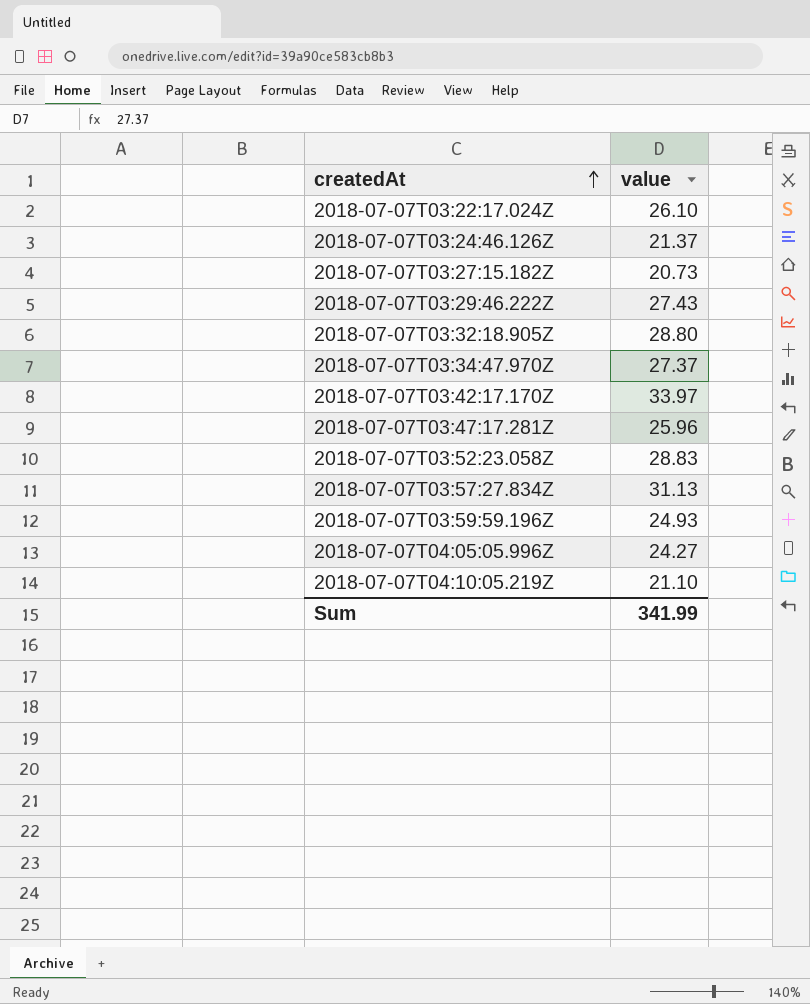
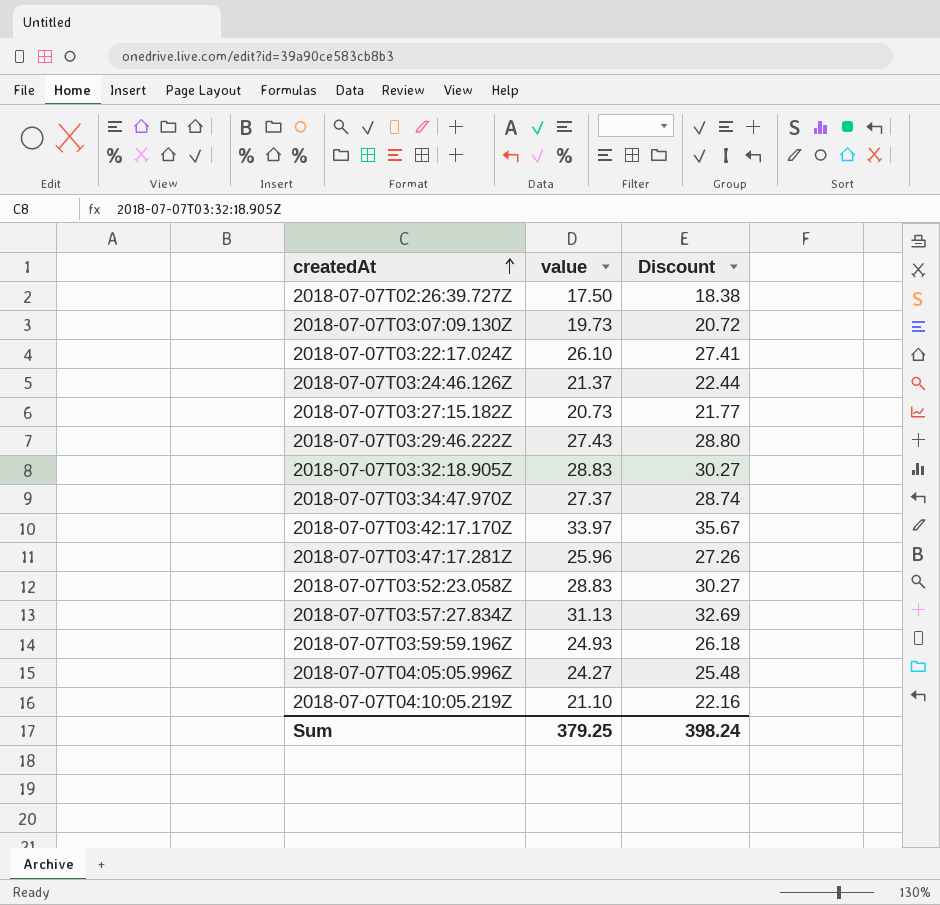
column Discount | formula: none -> [value] * 1.05
row 2018-07-07T02:26:39.727Z: none -> 17.50 | 18.38
row 2018-07-07T03:07:09.130Z: none -> 19.73 | 20.72
2018-07-07T03:32:18.905Z | value: 28.80 -> 28.83
Sum | value: 341.99 -> 379.25

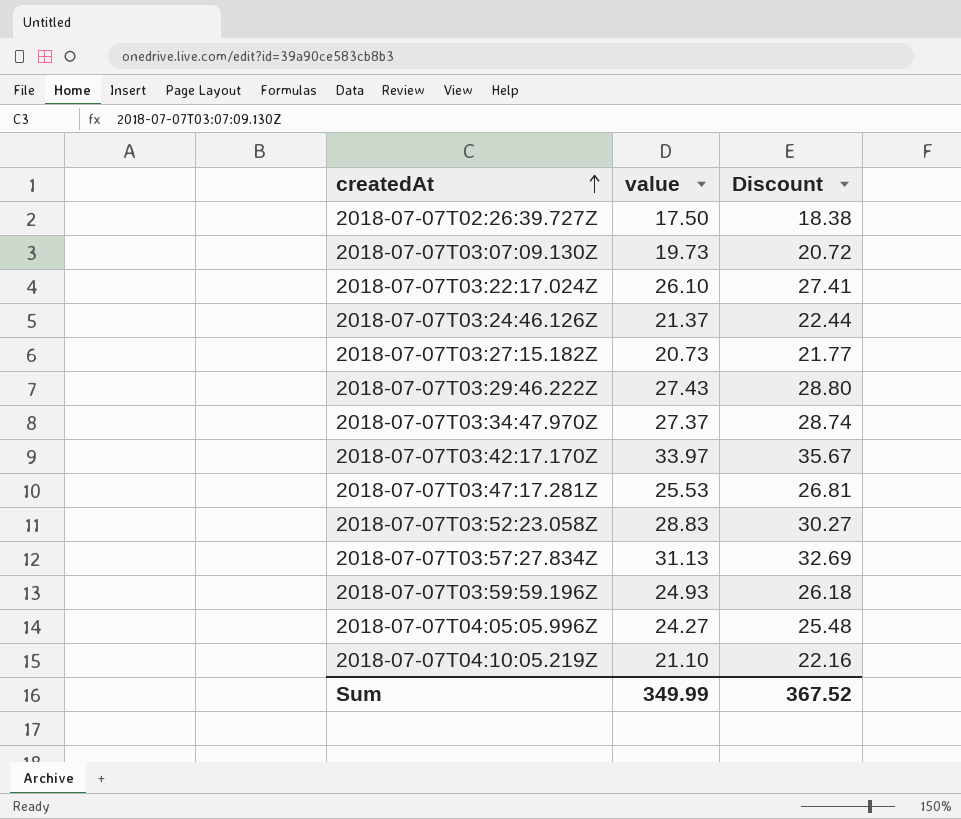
row 2018-07-07T03:32:18.905Z: 28.83 | 30.27 -> none
2018-07-07T03:47:17.281Z | value: 25.96 -> 25.53
2018-07-07T03:47:17.281Z | Discount: 27.26 -> 26.81
Sum | value: 379.25 -> 349.99
Sum | Discount: 398.24 -> 367.52

